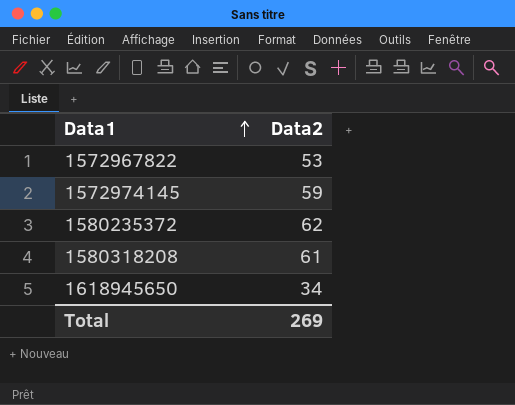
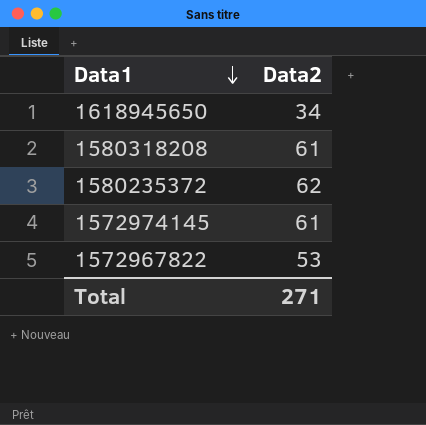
row order: Data1 ascending -> Data1 descending
1572974145 | Data2: 59 -> 61
Total | Data2: 269 -> 271

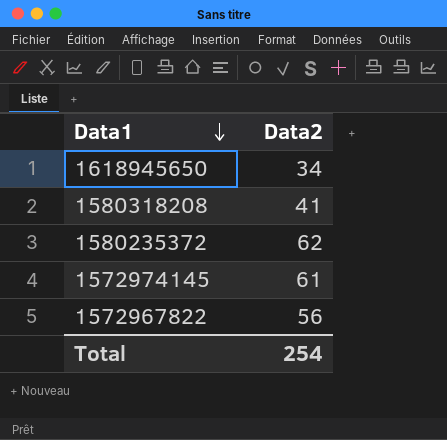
1580318208 | Data2: 61 -> 41
1572967822 | Data2: 53 -> 56
Total | Data2: 271 -> 254

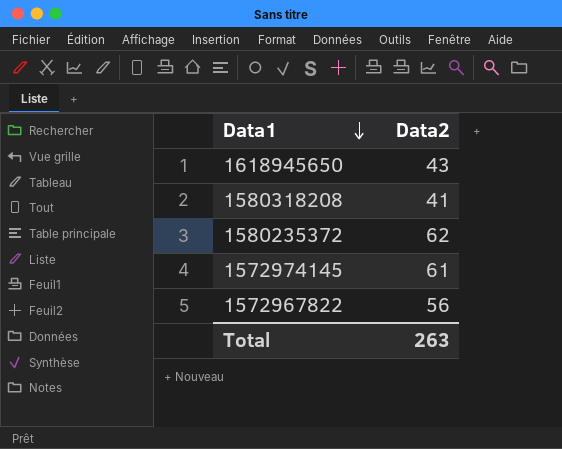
1618945650 | Data2: 34 -> 43
Total | Data2: 254 -> 263

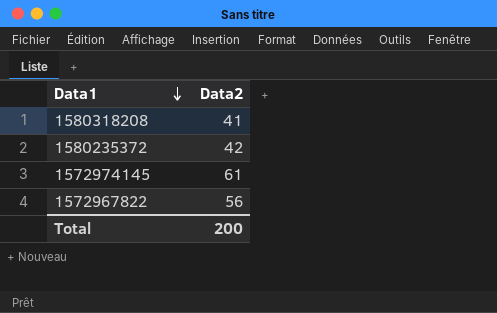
row 1618945650: 43 -> none
1580235372 | Data2: 62 -> 42
Total | Data2: 263 -> 200

